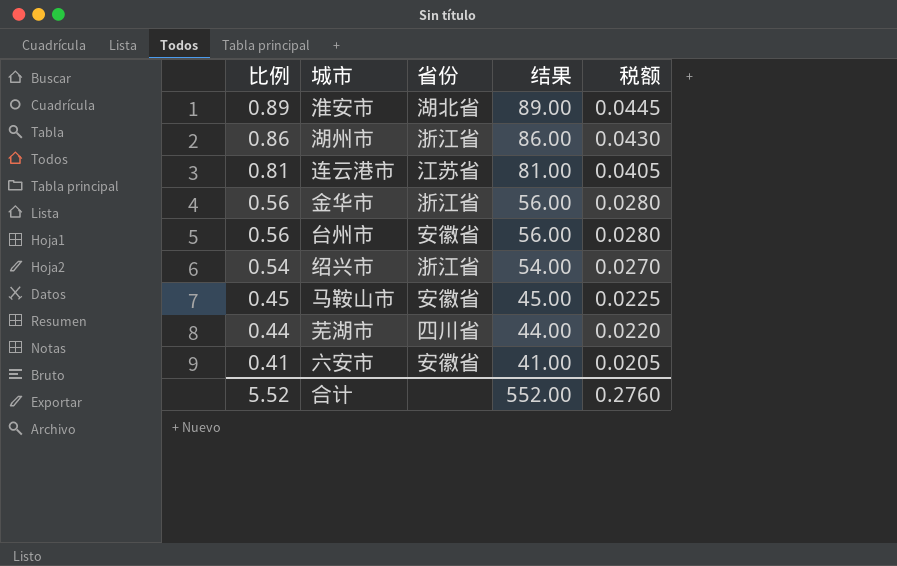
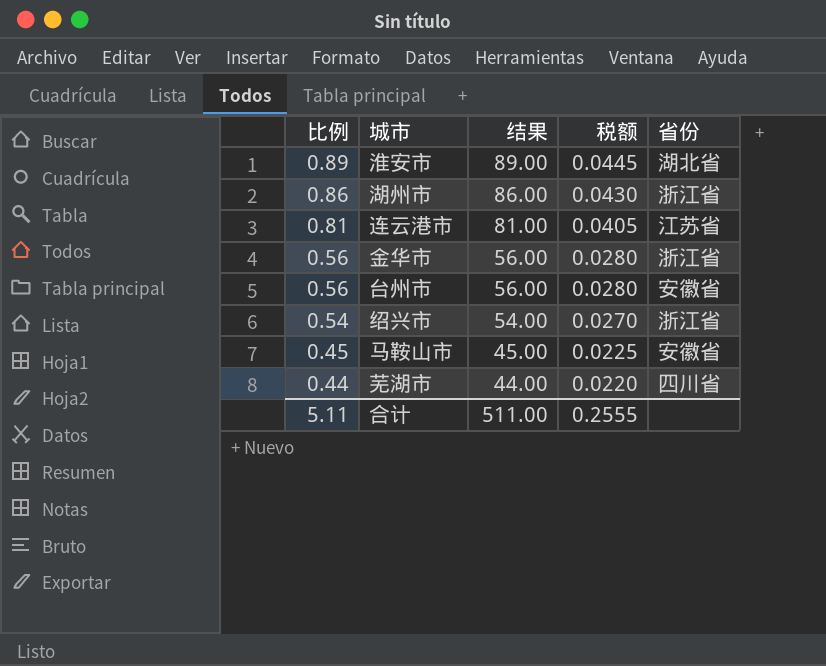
column 省份 | position: 3 -> 5
row 六安市: 0.41 | 安徽省 | 41.00 | 0.0205 -> none
合计 | 比例: 5.52 -> 5.11
合计 | 结果: 552.00 -> 511.00
合计 | 税额: 0.2760 -> 0.2555

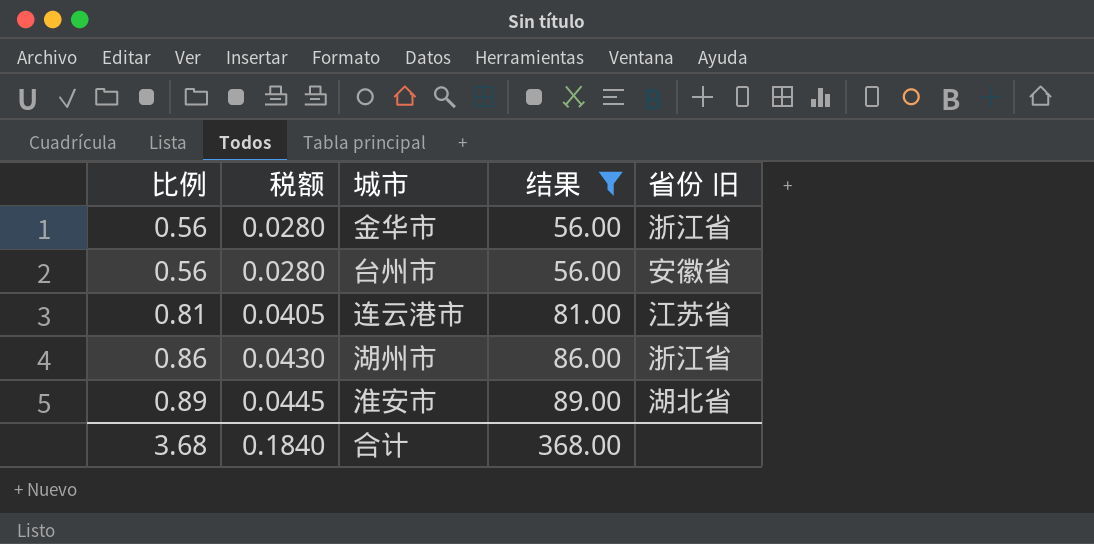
filter: none -> 结果 >= 56.00
row order: 比例 descending -> 比例 ascending
column 税额 | position: 4 -> 2
column name: 省份 -> 省份 旧
合计 | 比例: 5.11 -> 3.68
合计 | 税额: 0.2555 -> 0.1840
合计 | 结果: 511.00 -> 368.00

